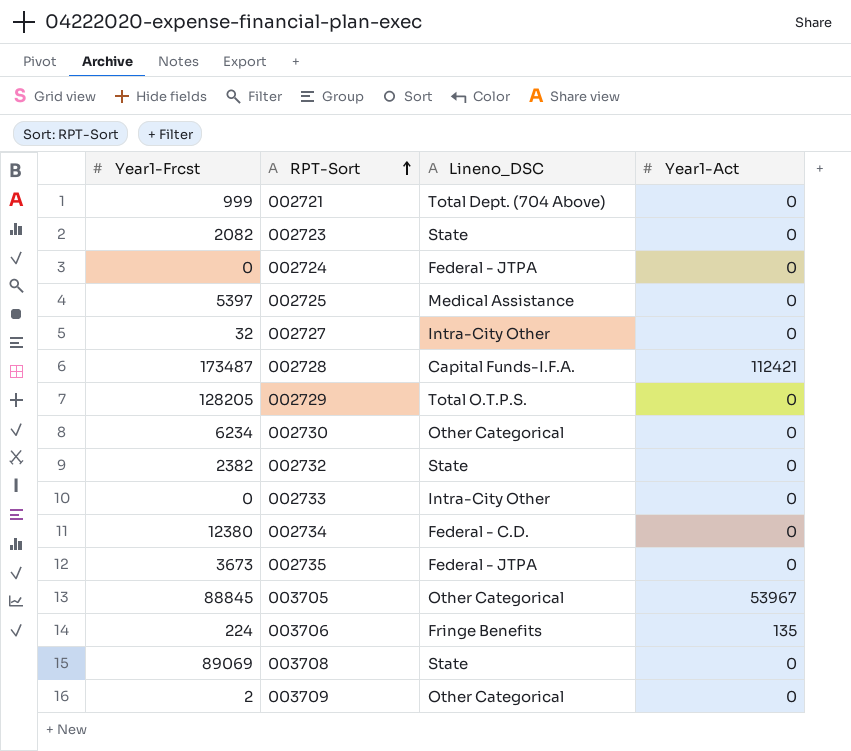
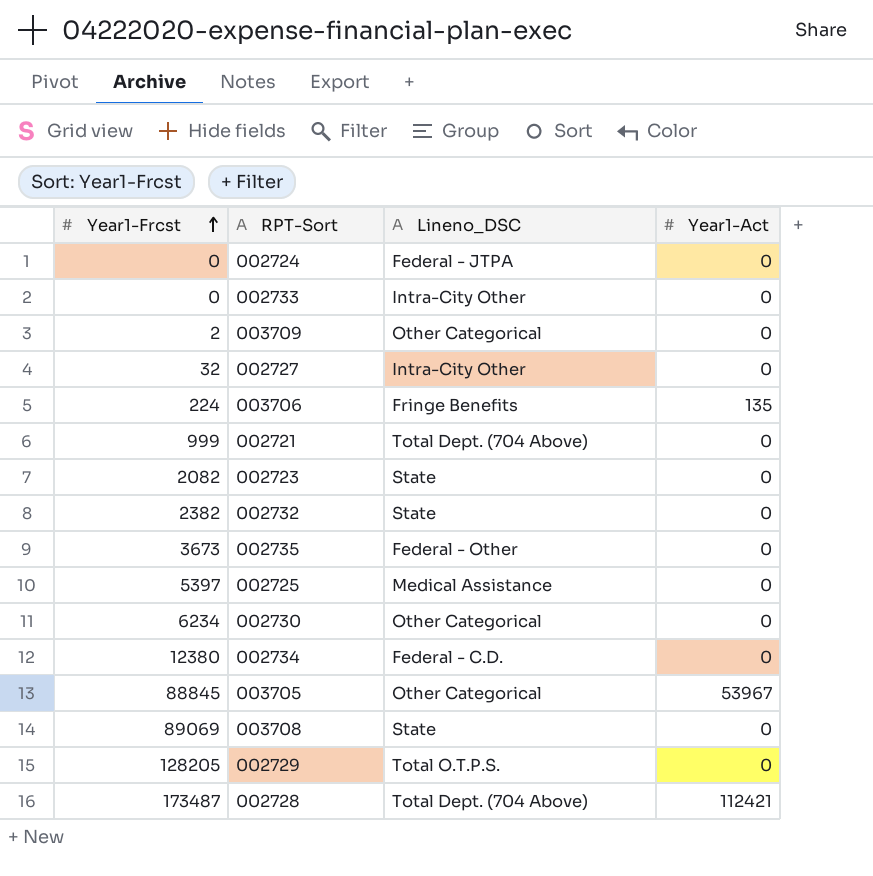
row order: RPT-Sort ascending -> Year1-Frcst ascending
002735 | Lineno_DSC: Federal - JTPA -> Federal - Other
002728 | Lineno_DSC: Capital Funds-I.F.A. -> Total Dept. (704 Above)

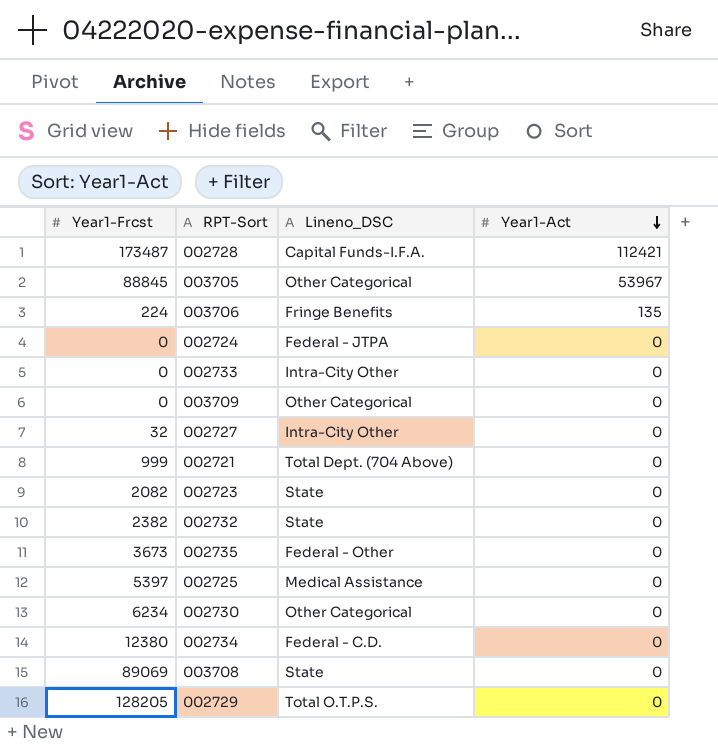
row order: Year1-Frcst ascending -> Year1-Act descending
002728 | Lineno_DSC: Total Dept. (704 Above) -> Capital Funds-I.F.A.
003709 | Year1-Frcst: 2 -> 0

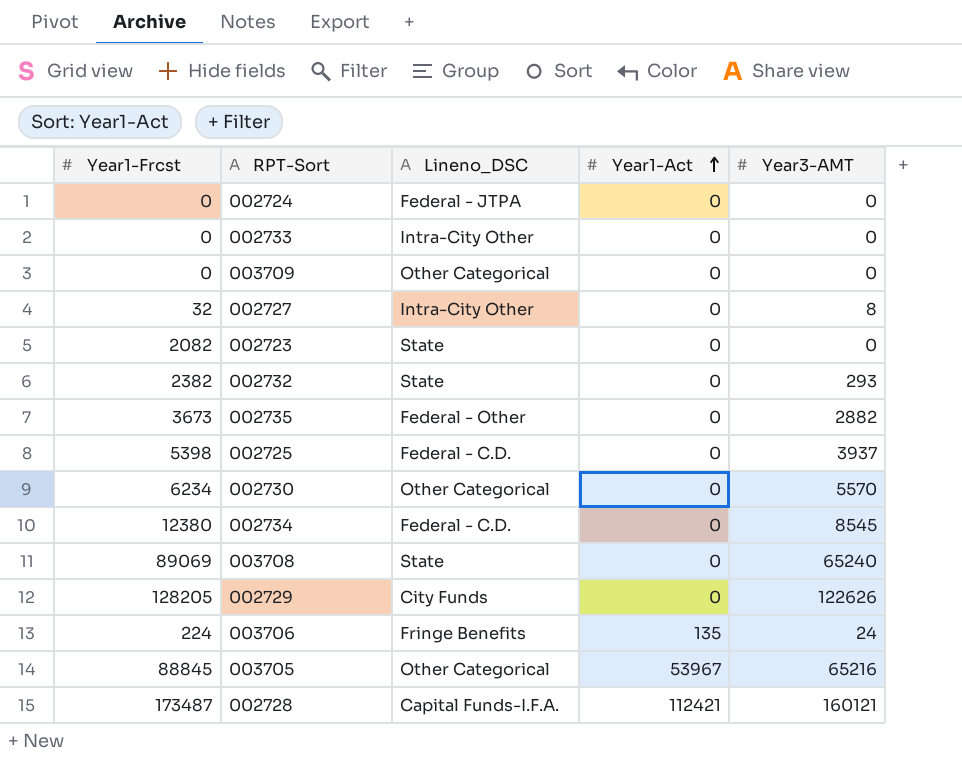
row order: Year1-Act descending -> Year1-Act ascending
column Year3-AMT | position: none -> 5
row 002721: 999 | Total Dept. (704 Above) | 0 -> none
002725 | Year1-Frcst: 5397 -> 5398
002725 | Lineno_DSC: Medical Assistance -> Federal - C.D.
002729 | Lineno_DSC: Total O.T.P.S. -> City Funds

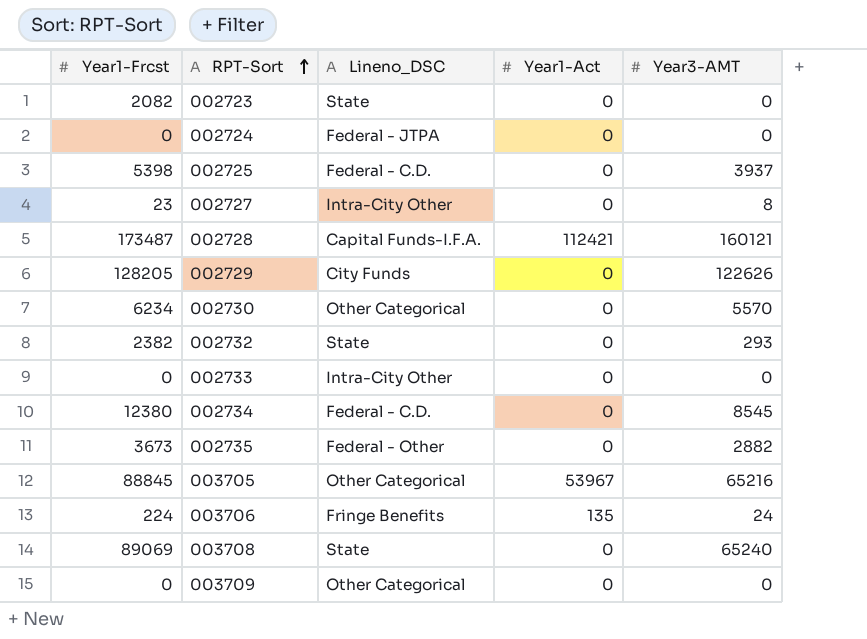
row order: Year1-Act ascending -> RPT-Sort ascending
002727 | Year1-Frcst: 32 -> 23

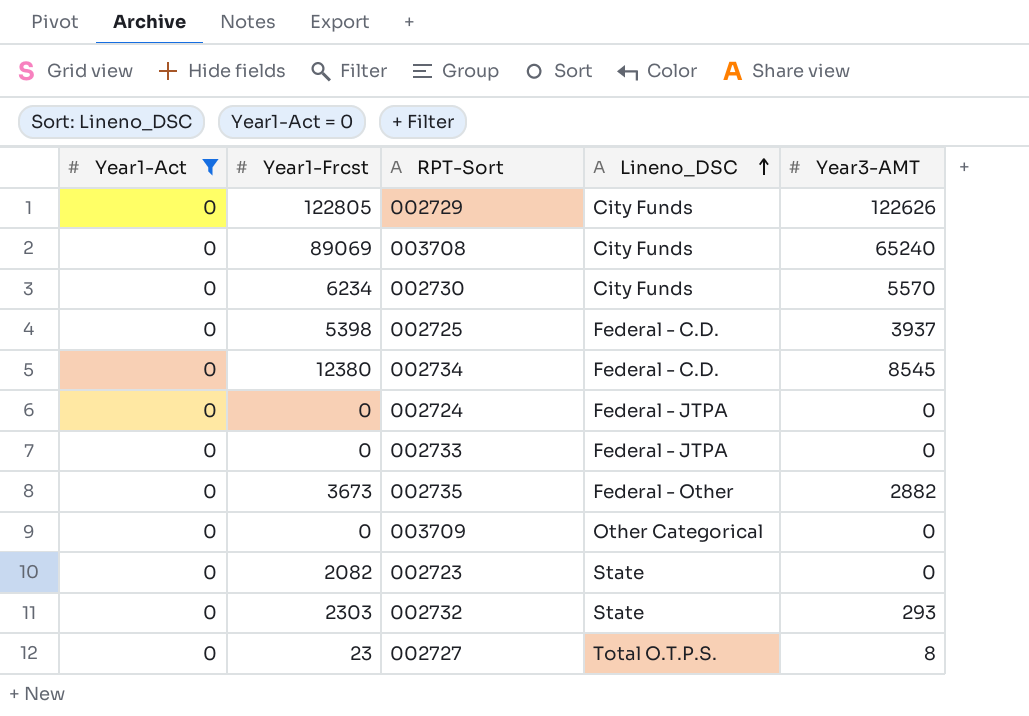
filter: none -> Year1-Act = 0
row order: RPT-Sort ascending -> Lineno_DSC ascending
column Year1-Act | position: 4 -> 1
002729 | Year1-Frcst: 128205 -> 122805
003708 | Lineno_DSC: State -> City Funds
002730 | Lineno_DSC: Other Categorical -> City Funds
002733 | Lineno_DSC: Intra-City Other -> Federal - JTPA
002732 | Year1-Frcst: 2382 -> 2303
002727 | Lineno_DSC: Intra-City Other -> Total O.T.P.S.

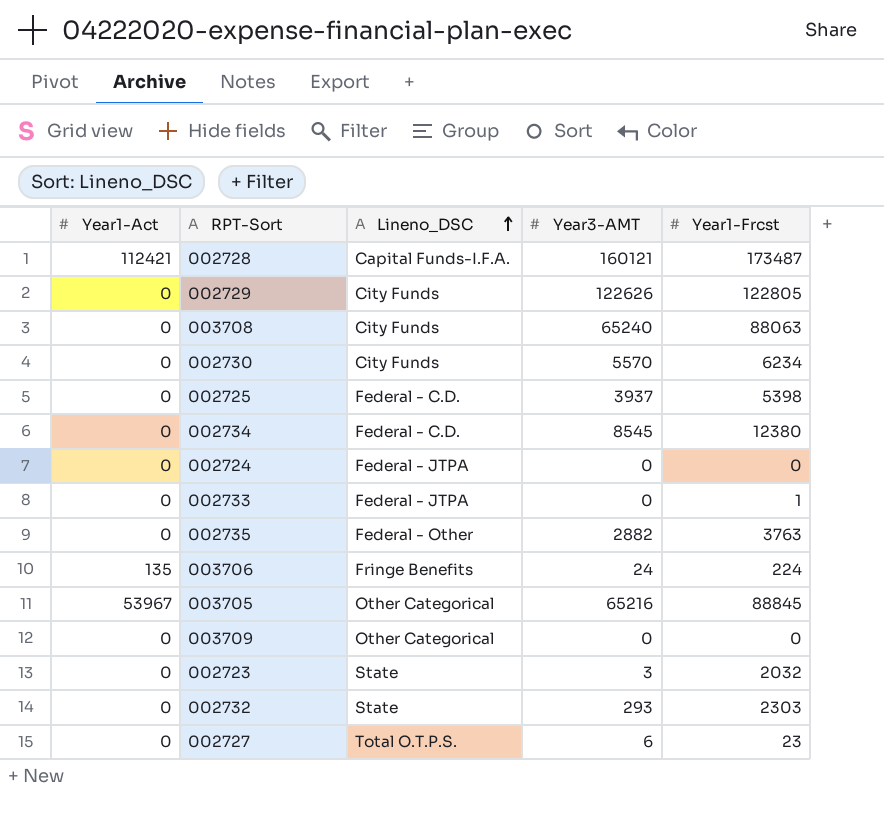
filter: Year1-Act = 0 -> none
column Year1-Frcst | position: 2 -> 5
003708 | Year1-Frcst: 89069 -> 88063
002733 | Year1-Frcst: 0 -> 1
002735 | Year1-Frcst: 3673 -> 3763
002723 | Year3-AMT: 0 -> 3
002723 | Year1-Frcst: 2082 -> 2032
002727 | Year3-AMT: 8 -> 6

